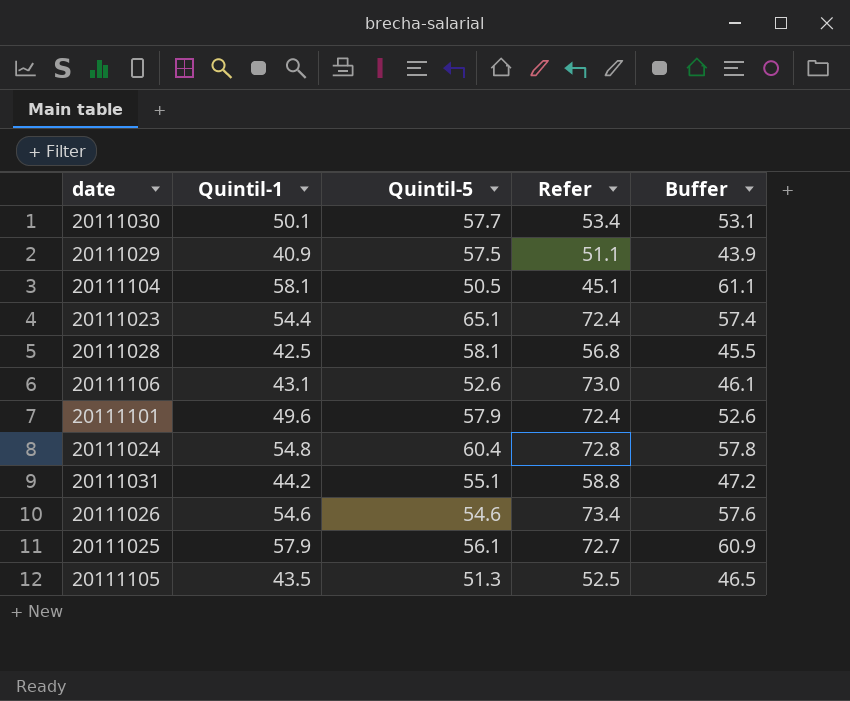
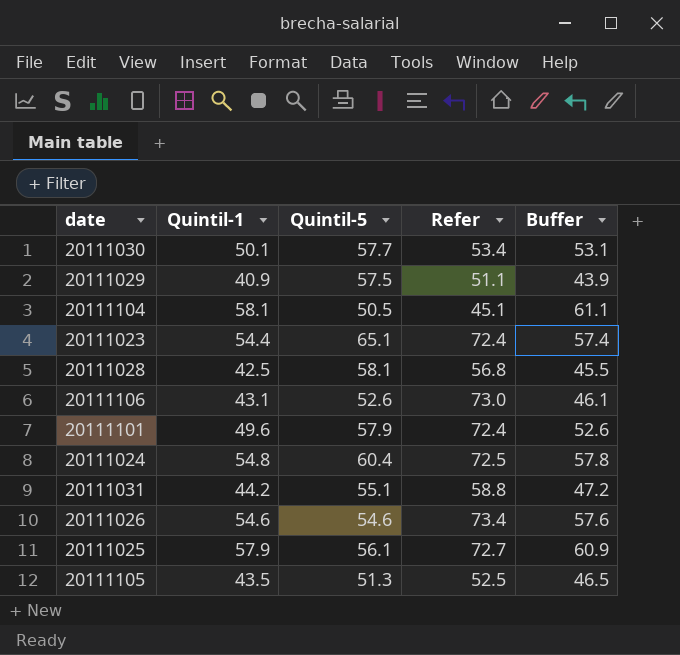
20111024 | Refer: 72.8 -> 72.5

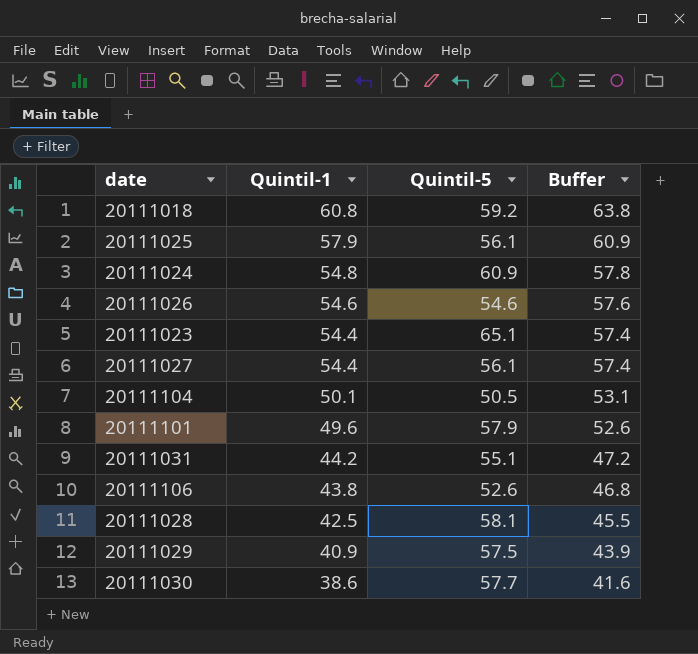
row order: none -> Quintil-1 descending
column Refer | position: 4 -> none
row 20111105: 43.5 | 51.3 | 52.5 | 46.5 -> none
row 20111018: none -> 60.8 | 59.2 | 63.8
20111024 | Quintil-5: 60.4 -> 60.9
row 20111027: none -> 54.4 | 56.1 | 57.4
20111104 | Quintil-1: 58.1 -> 50.1
20111104 | Buffer: 61.1 -> 53.1
20111106 | Quintil-1: 43.1 -> 43.8
20111106 | Buffer: 46.1 -> 46.8
20111030 | Quintil-1: 50.1 -> 38.6
20111030 | Buffer: 53.1 -> 41.6

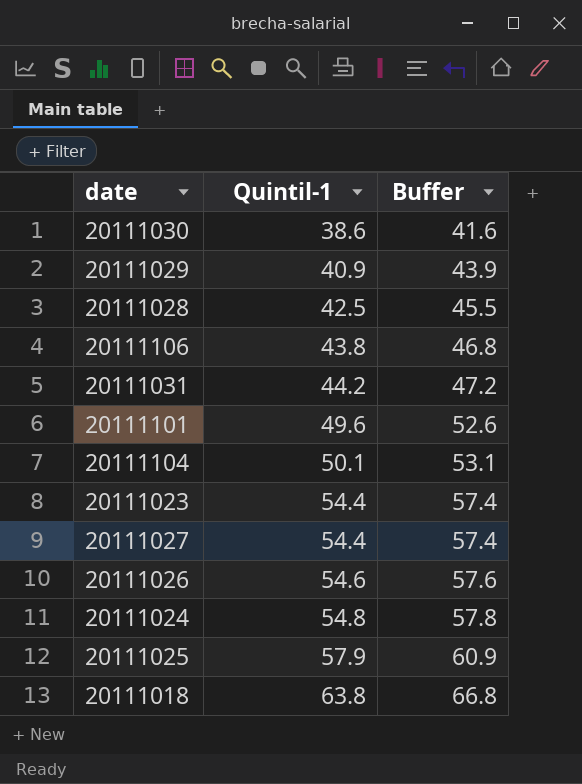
row order: Quintil-1 descending -> Quintil-1 ascending
column Quintil-5 | position: 3 -> none
20111018 | Quintil-1: 60.8 -> 63.8
20111018 | Buffer: 63.8 -> 66.8

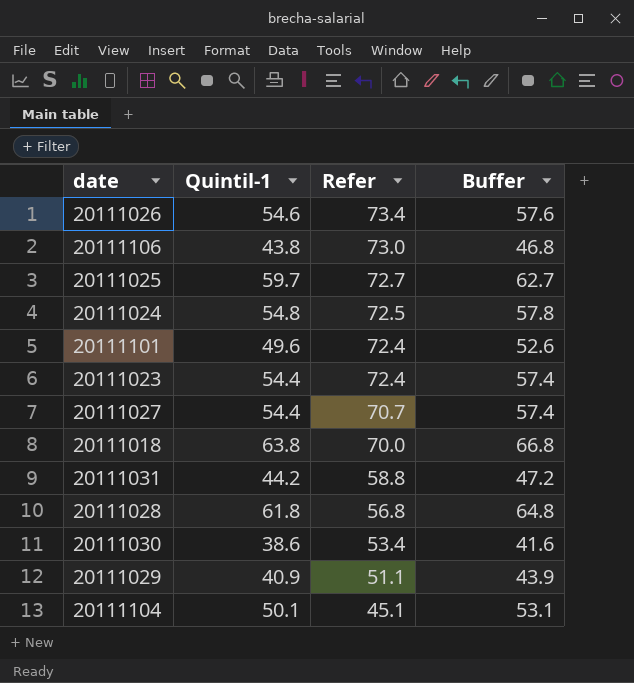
row order: Quintil-1 ascending -> Refer descending
column Refer | position: none -> 3
20111025 | Quintil-1: 57.9 -> 59.7
20111025 | Buffer: 60.9 -> 62.7
20111028 | Quintil-1: 42.5 -> 61.8
20111028 | Buffer: 45.5 -> 64.8

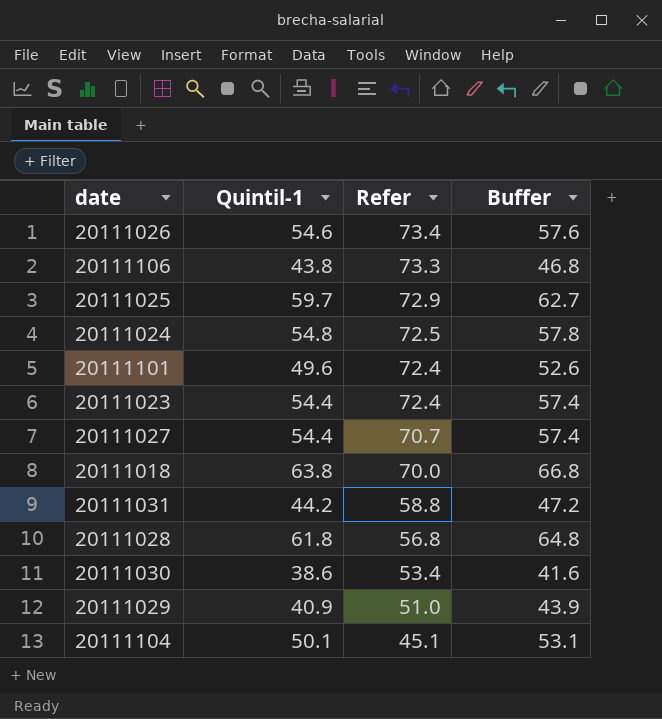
20111106 | Refer: 73.0 -> 73.3
20111025 | Refer: 72.7 -> 72.9
20111029 | Refer: 51.1 -> 51.0

